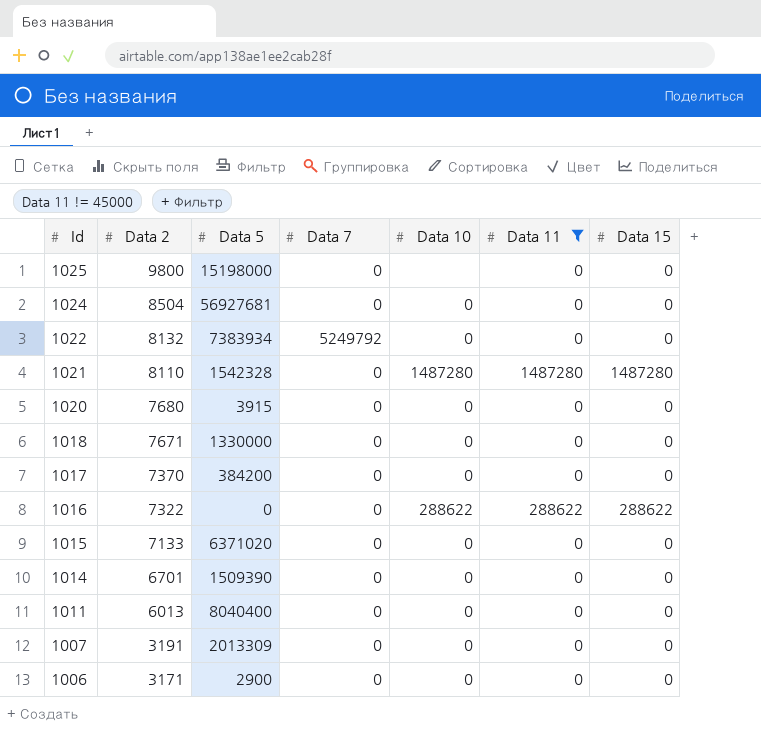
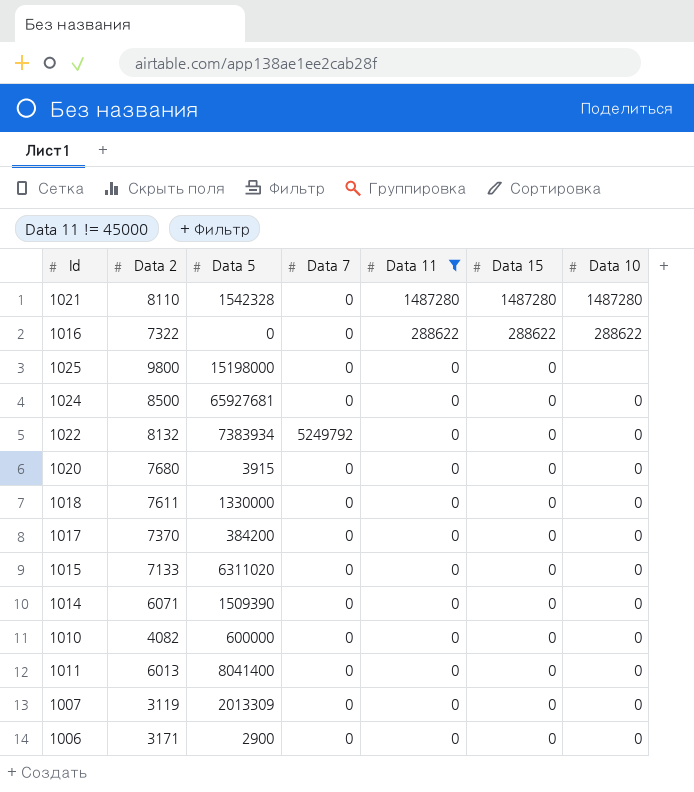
row order: Id descending -> Data 11 descending
column Data 10 | position: 5 -> 7
1024 | Data 2: 8504 -> 8500
1024 | Data 5: 56927681 -> 65927681
1018 | Data 2: 7671 -> 7611
1015 | Data 5: 6371020 -> 6311020
1014 | Data 2: 6701 -> 6071
row 1010: none -> 4082 | 600000 | 0 | 0 | 0 | 0
1011 | Data 5: 8040400 -> 8041400
1007 | Data 2: 3191 -> 3119

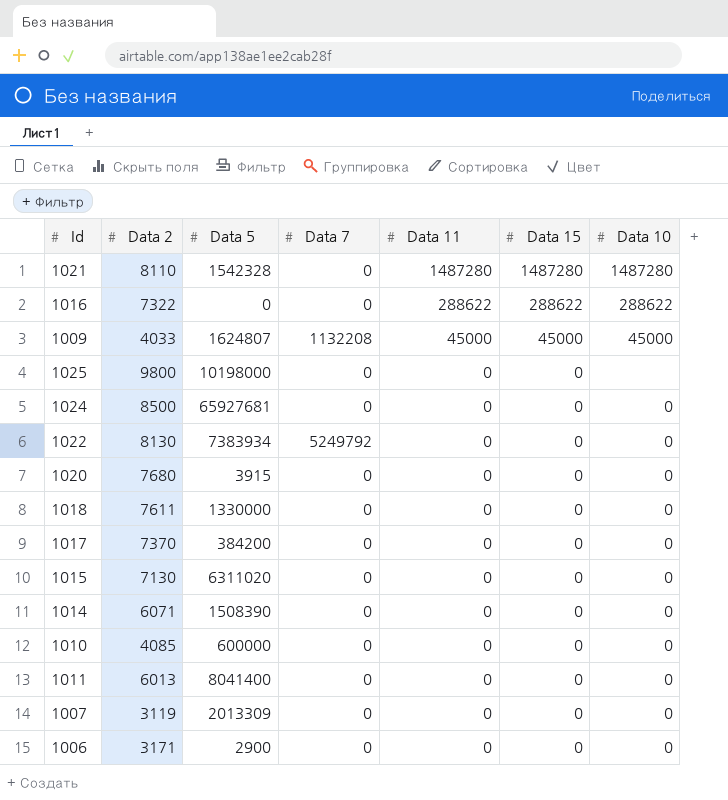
filter: Data 11 != 45000 -> none
1025 | Data 5: 15198000 -> 10198000
1022 | Data 2: 8132 -> 8130
1015 | Data 2: 7133 -> 7130
1014 | Data 5: 1509390 -> 1508390
1010 | Data 2: 4082 -> 4085

